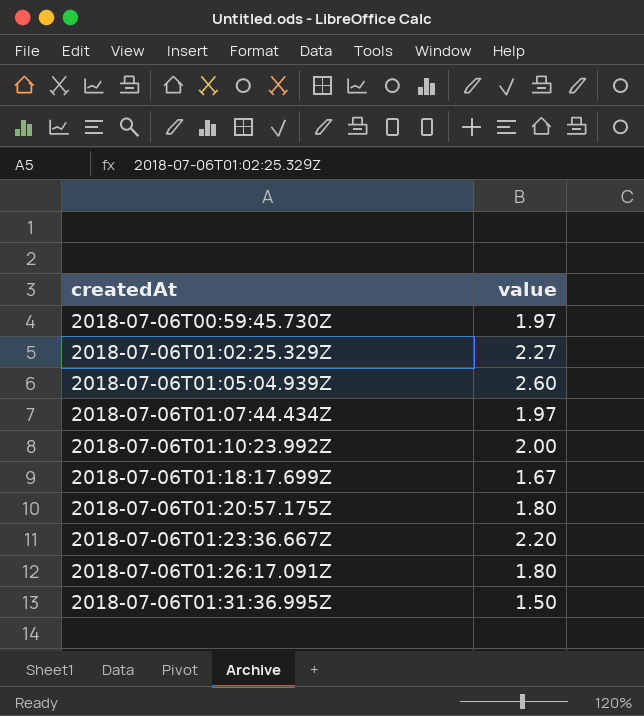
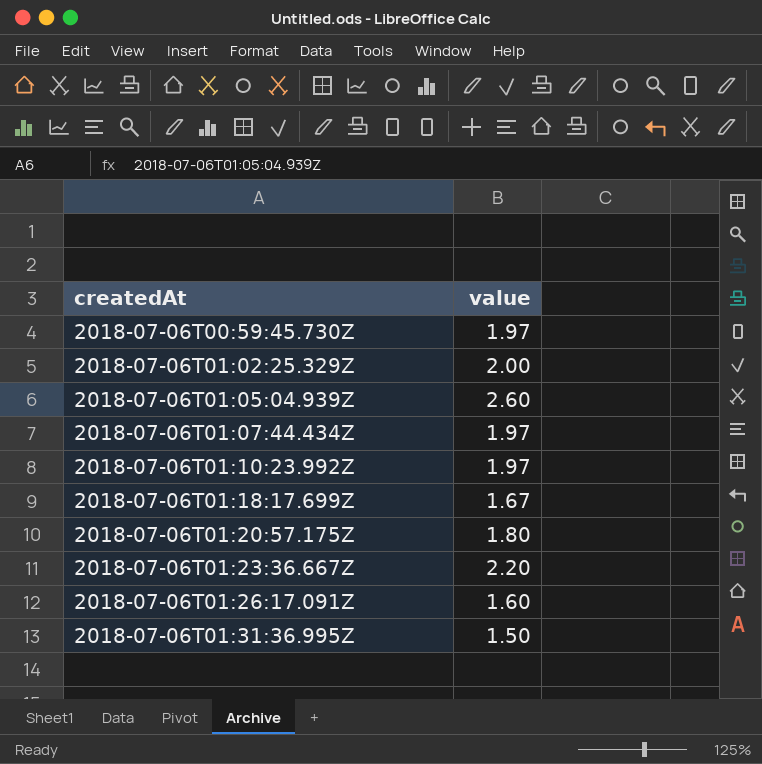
2018-07-06T01:02:25.329Z | value: 2.27 -> 2.00
2018-07-06T01:10:23.992Z | value: 2.00 -> 1.97
2018-07-06T01:26:17.091Z | value: 1.80 -> 1.60

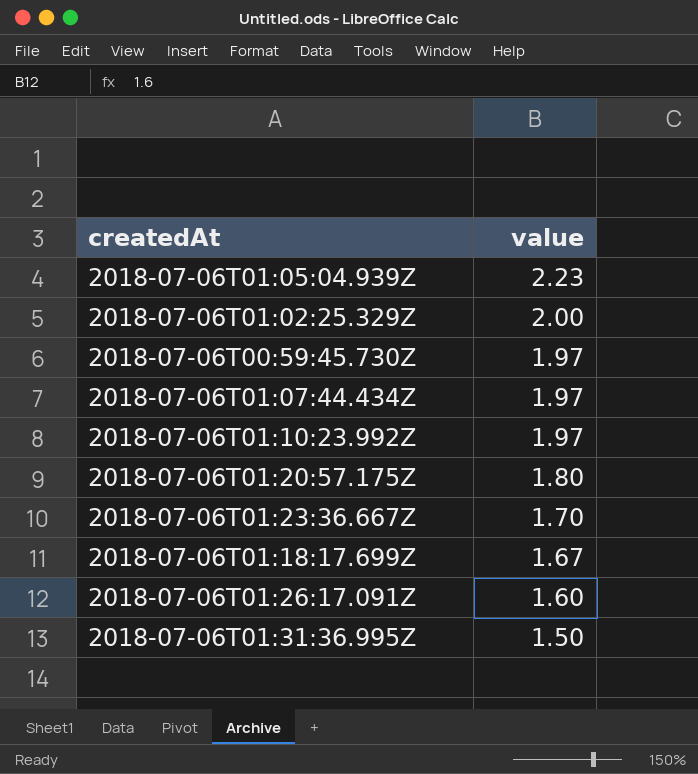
row order: createdAt ascending -> value descending
2018-07-06T01:05:04.939Z | value: 2.60 -> 2.23
2018-07-06T01:23:36.667Z | value: 2.20 -> 1.70

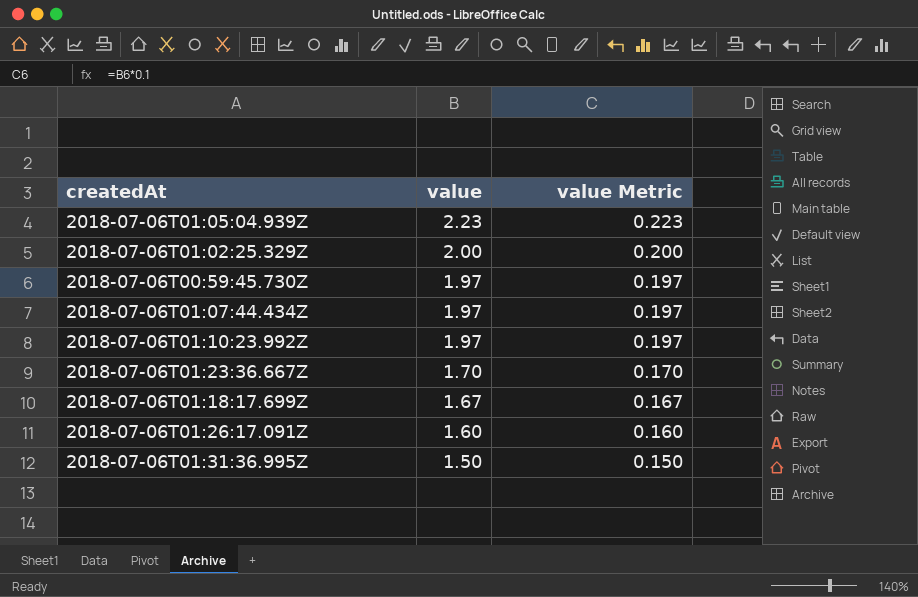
column value Metric | formula: none -> [value] * 0.1
row 2018-07-06T01:20:57.175Z: 1.80 -> none

